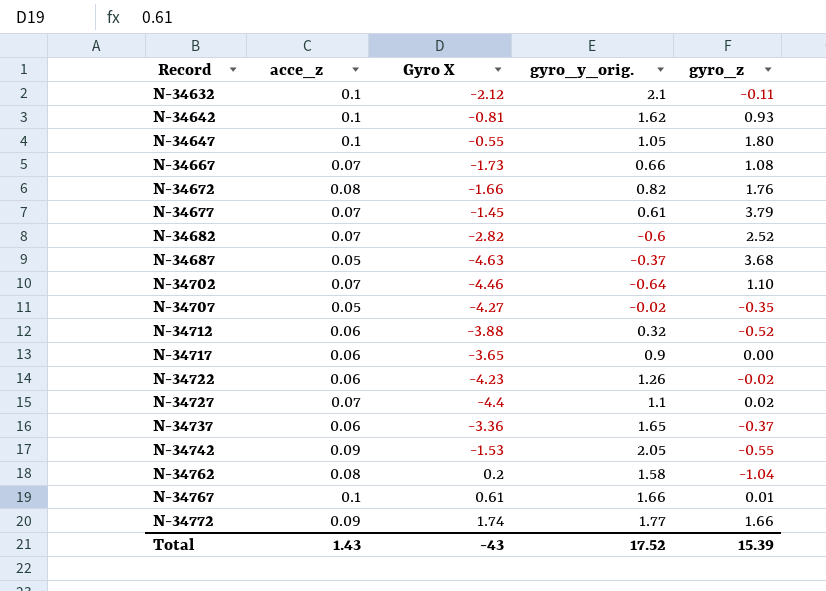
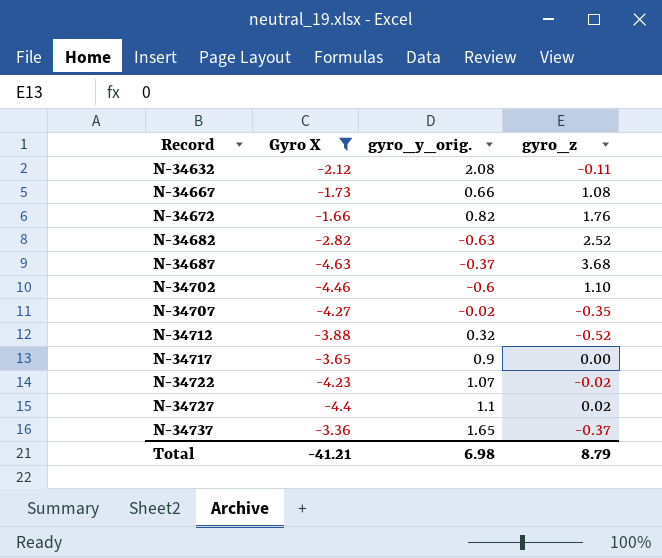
filter: none -> Gyro X <= -1.66
column acce_z | position: 2 -> none
N-34632 | gyro_y_orig.: 2.1 -> 2.08
N-34682 | gyro_y_orig.: -0.6 -> -0.63
N-34702 | gyro_y_orig.: -0.64 -> -0.6
N-34722 | gyro_y_orig.: 1.26 -> 1.07
Total | Gyro X: -43 -> -41.21
Total | gyro_y_orig.: 17.52 -> 6.98
Total | gyro_z: 15.39 -> 8.79

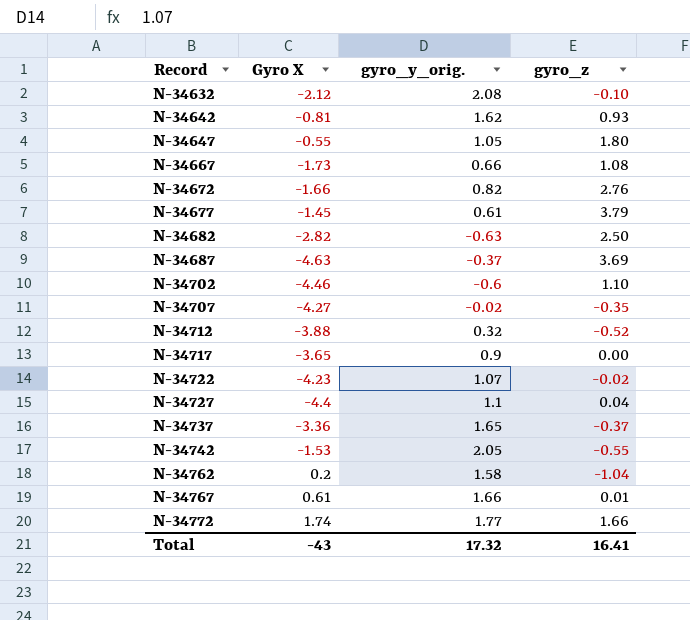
filter: Gyro X <= -1.66 -> none
N-34632 | gyro_z: -0.11 -> -0.10
N-34672 | gyro_z: 1.76 -> 2.76
N-34682 | gyro_z: 2.52 -> 2.50
N-34687 | gyro_z: 3.68 -> 3.69
N-34727 | gyro_z: 0.02 -> 0.04
Total | Gyro X: -41.21 -> -43
Total | gyro_y_orig.: 6.98 -> 17.32
Total | gyro_z: 8.79 -> 16.41

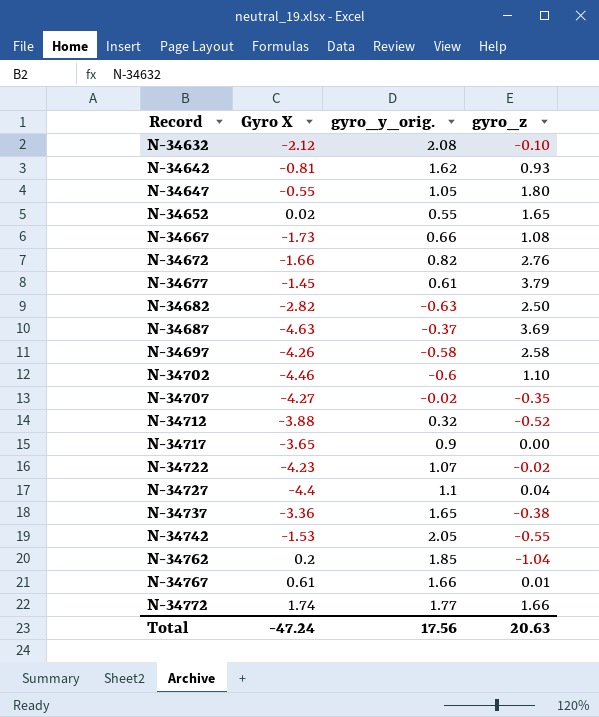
row N-34652: none -> 0.02 | 0.55 | 1.65
row N-34697: none -> -4.26 | -0.58 | 2.58
N-34737 | gyro_z: -0.37 -> -0.38
N-34762 | gyro_y_orig.: 1.58 -> 1.85
Total | Gyro X: -43 -> -47.24
Total | gyro_y_orig.: 17.32 -> 17.56
Total | gyro_z: 16.41 -> 20.63

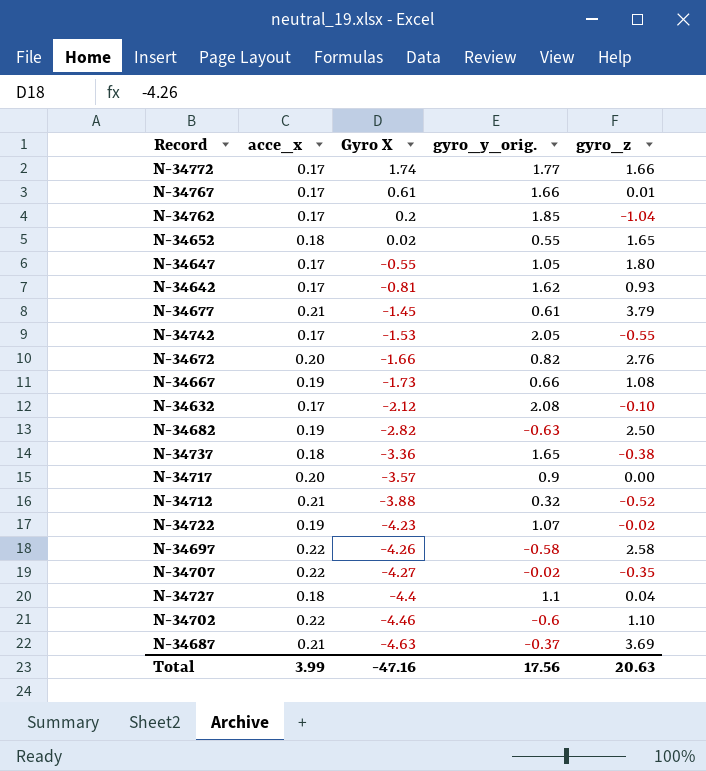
row order: Record ascending -> Gyro X descending
column acce_x | position: none -> 2
N-34717 | Gyro X: -3.65 -> -3.57
Total | Gyro X: -47.24 -> -47.16

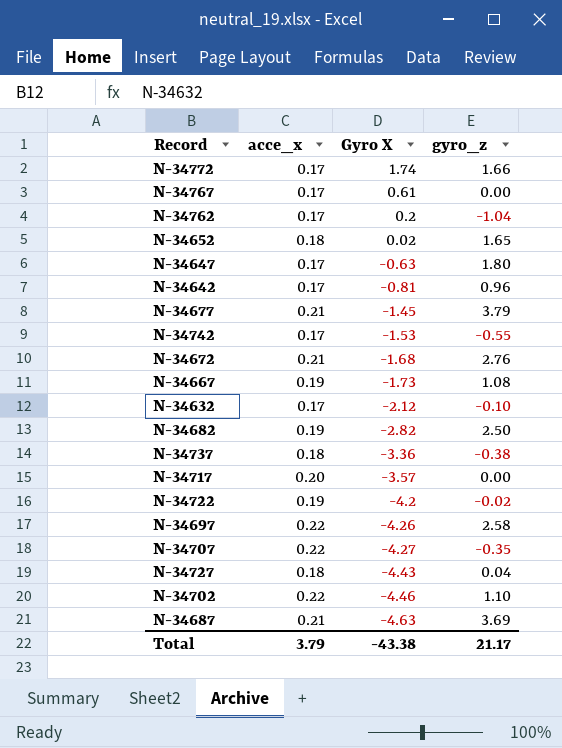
column gyro_y_orig. | position: 4 -> none
row N-34712: 0.21 | -3.88 | 0.32 | -0.52 -> none
N-34767 | gyro_z: 0.01 -> 0.00
N-34647 | Gyro X: -0.55 -> -0.63
N-34642 | gyro_z: 0.93 -> 0.96
N-34672 | acce_x: 0.20 -> 0.21
N-34672 | Gyro X: -1.66 -> -1.68
N-34722 | Gyro X: -4.23 -> -4.2
N-34727 | Gyro X: -4.4 -> -4.43
Total | acce_x: 3.99 -> 3.79
Total | Gyro X: -47.16 -> -43.38
Total | gyro_z: 20.63 -> 21.17

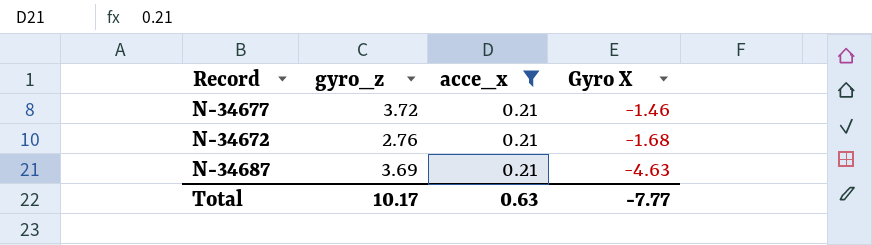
filter: none -> acce_x = 0.21
column gyro_z | position: 4 -> 2
N-34677 | gyro_z: 3.79 -> 3.72
N-34677 | Gyro X: -1.45 -> -1.46
Total | gyro_z: 21.17 -> 10.17
Total | acce_x: 3.79 -> 0.63
Total | Gyro X: -43.38 -> -7.77

